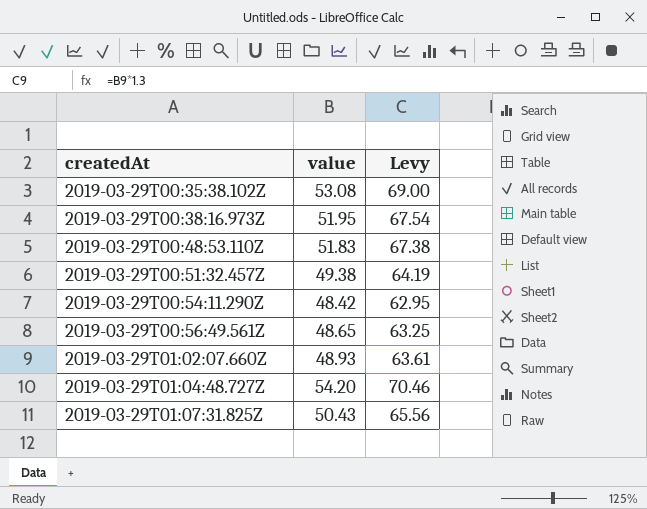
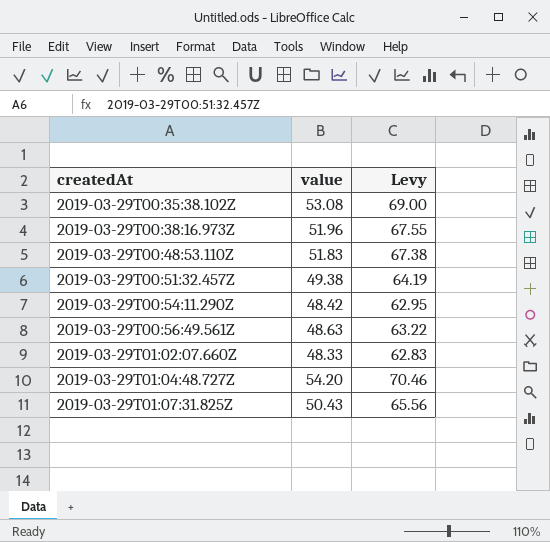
2019-03-29T00:38:16.973Z | value: 51.95 -> 51.96
2019-03-29T00:38:16.973Z | Levy: 67.54 -> 67.55
2019-03-29T00:56:49.561Z | value: 48.65 -> 48.63
2019-03-29T00:56:49.561Z | Levy: 63.25 -> 63.22
2019-03-29T01:02:07.660Z | value: 48.93 -> 48.33
2019-03-29T01:02:07.660Z | Levy: 63.61 -> 62.83

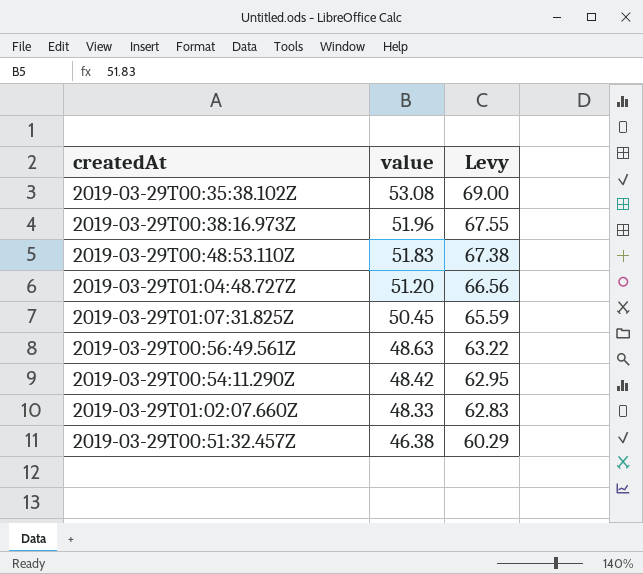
row order: createdAt ascending -> value descending
2019-03-29T01:04:48.727Z | value: 54.20 -> 51.20
2019-03-29T01:04:48.727Z | Levy: 70.46 -> 66.56
2019-03-29T01:07:31.825Z | value: 50.43 -> 50.45
2019-03-29T01:07:31.825Z | Levy: 65.56 -> 65.59
2019-03-29T00:51:32.457Z | value: 49.38 -> 46.38
2019-03-29T00:51:32.457Z | Levy: 64.19 -> 60.29

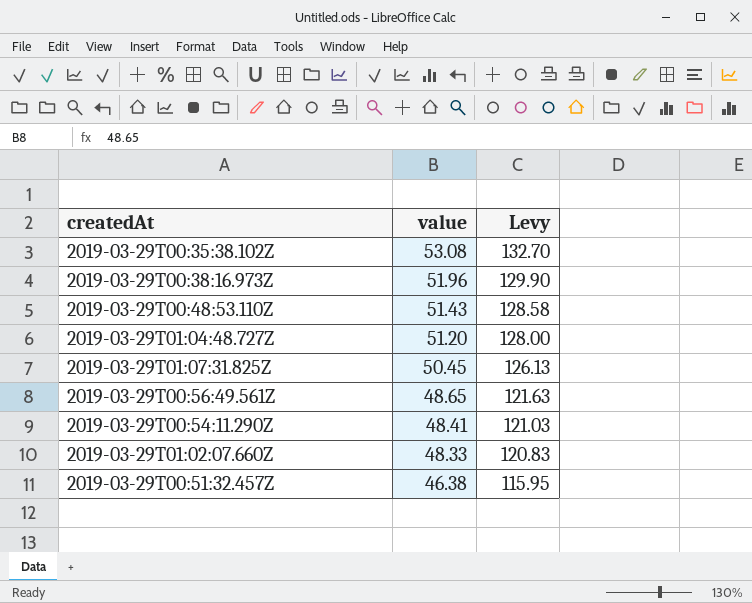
column Levy | formula: [value] * 1.3 -> [value] * 2.5
2019-03-29T00:48:53.110Z | value: 51.83 -> 51.43
2019-03-29T00:56:49.561Z | value: 48.63 -> 48.65
2019-03-29T00:54:11.290Z | value: 48.42 -> 48.41

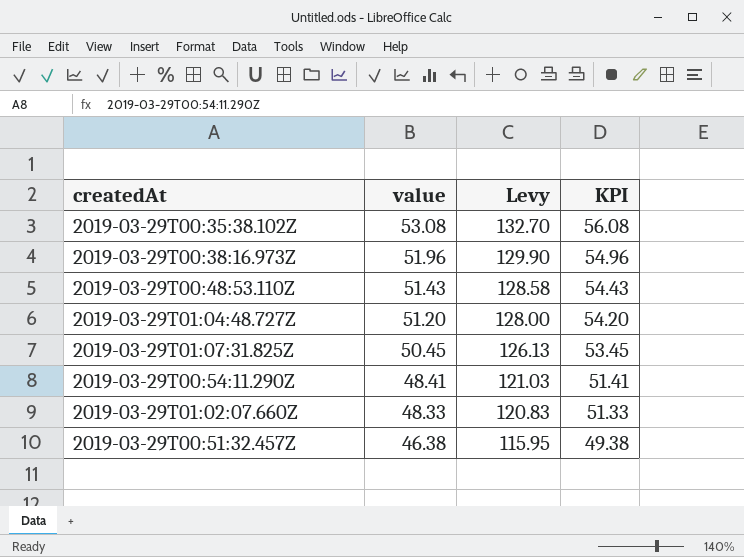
column KPI | formula: none -> [value] + 3
row 2019-03-29T00:56:49.561Z: 48.65 | 121.63 -> none

